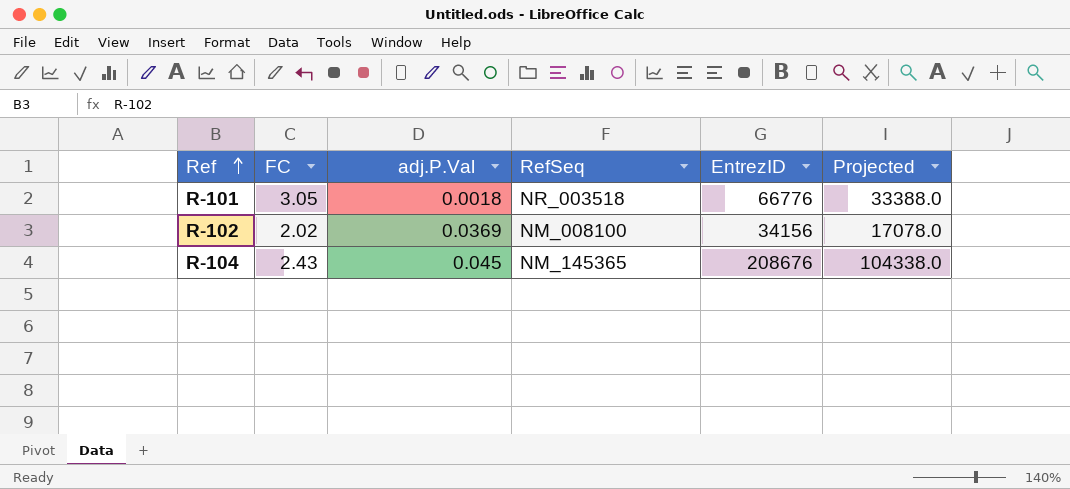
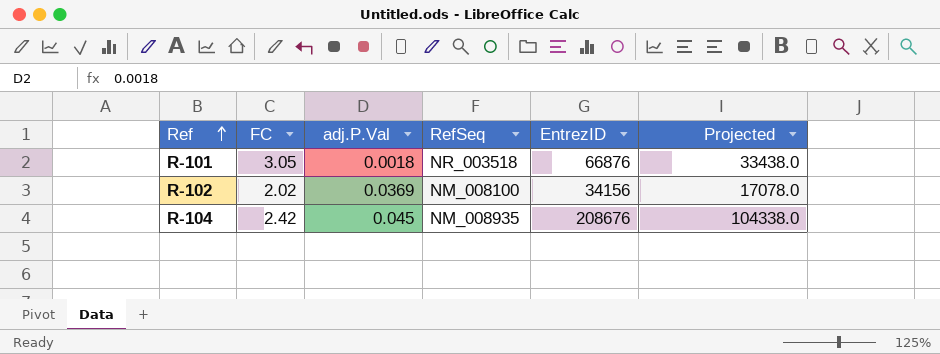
R-101 | EntrezID: 66776 -> 66876
R-101 | Projected: 33388.0 -> 33438.0
R-104 | FC: 2.43 -> 2.42
R-104 | RefSeq: NM_145365 -> NM_008935

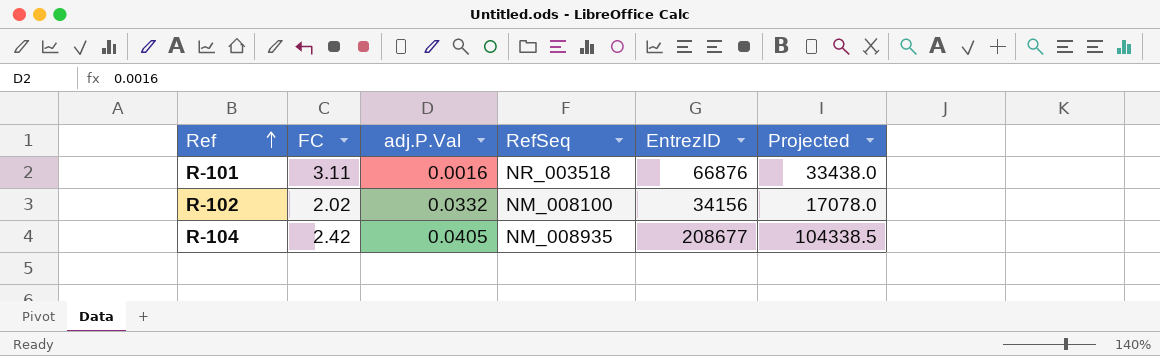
R-101 | FC: 3.05 -> 3.11
R-101 | adj.P.Val: 0.0018 -> 0.0016
R-102 | adj.P.Val: 0.0369 -> 0.0332
R-104 | adj.P.Val: 0.045 -> 0.0405
R-104 | EntrezID: 208676 -> 208677
R-104 | Projected: 104338.0 -> 104338.5

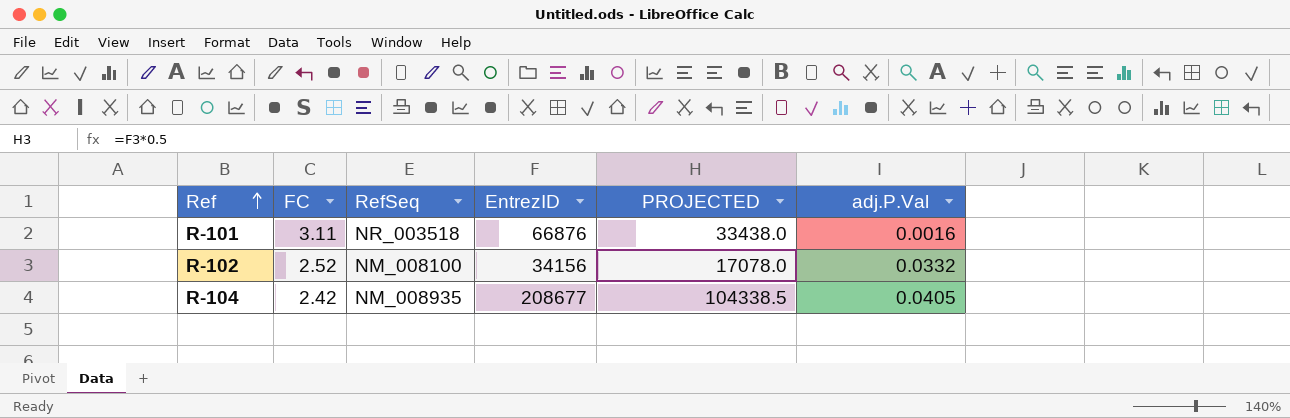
column name: Projected -> PROJECTED
column adj.P.Val | position: 3 -> 6
R-102 | FC: 2.02 -> 2.52

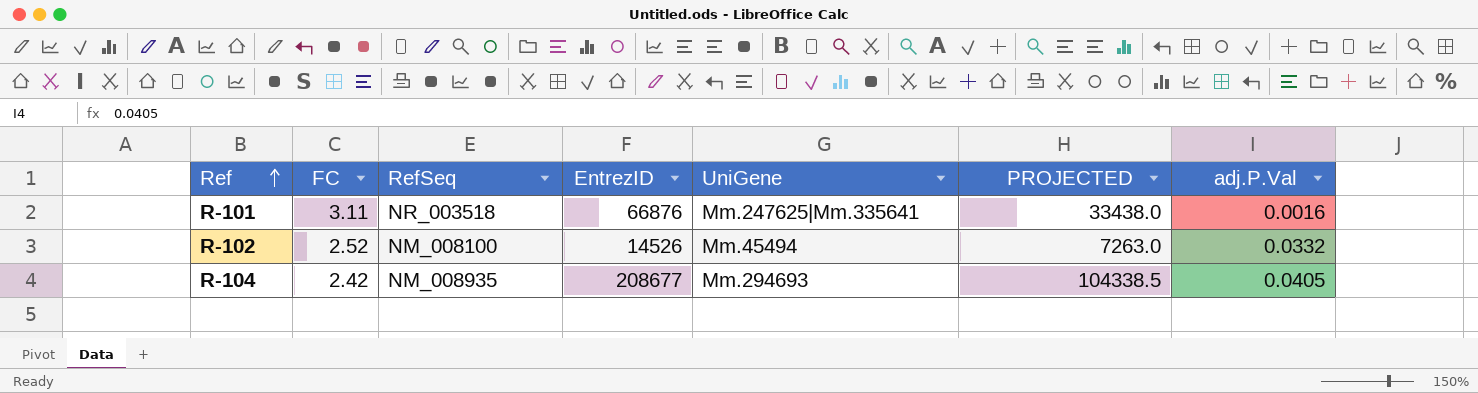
column UniGene | position: none -> 5
R-102 | EntrezID: 34156 -> 14526
R-102 | PROJECTED: 17078.0 -> 7263.0

